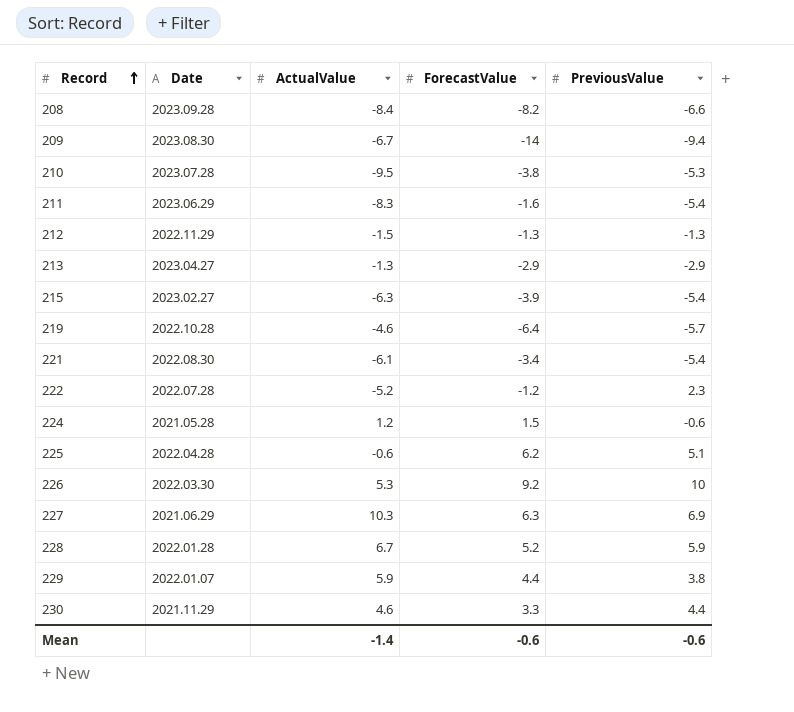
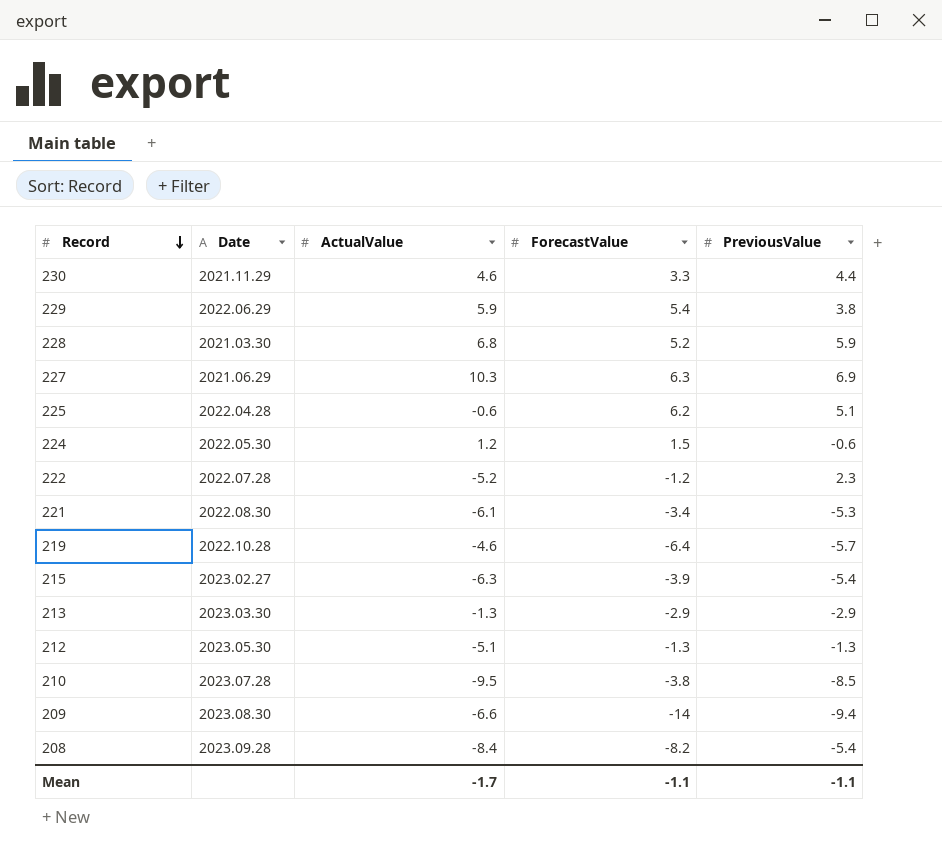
row order: Record ascending -> Record descending
row 211: 2023.06.29 | -8.3 | -1.6 | -5.4 -> none
row 226: 2022.03.30 | 5.3 | 9.2 | 10 -> none
229 | Date: 2022.01.07 -> 2022.06.29
229 | ForecastValue: 4.4 -> 5.4
228 | Date: 2022.01.28 -> 2021.03.30
228 | ActualValue: 6.7 -> 6.8
224 | Date: 2021.05.28 -> 2022.05.30
221 | PreviousValue: -5.4 -> -5.3
213 | Date: 2023.04.27 -> 2023.03.30
212 | Date: 2022.11.29 -> 2023.05.30
212 | ActualValue: -1.5 -> -5.1
210 | PreviousValue: -5.3 -> -8.5
209 | ActualValue: -6.7 -> -6.6
208 | PreviousValue: -6.6 -> -5.4
Mean | ActualValue: -1.4 -> -1.7
Mean | ForecastValue: -0.6 -> -1.1
Mean | PreviousValue: -0.6 -> -1.1

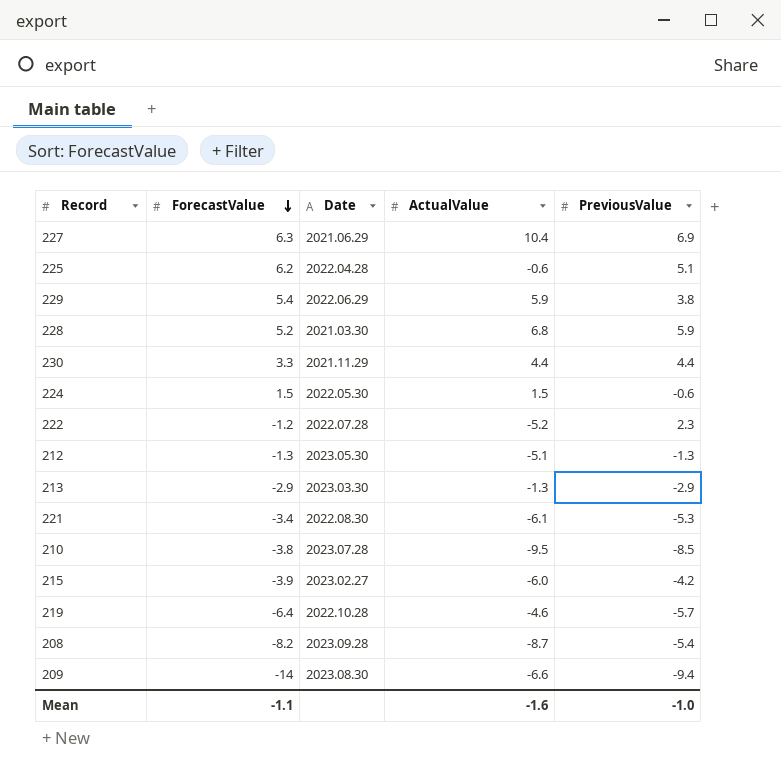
row order: Record descending -> ForecastValue descending
column ForecastValue | position: 4 -> 2
227 | ActualValue: 10.3 -> 10.4
230 | ActualValue: 4.6 -> 4.4
224 | ActualValue: 1.2 -> 1.5
215 | ActualValue: -6.3 -> -6.0
215 | PreviousValue: -5.4 -> -4.2
208 | ActualValue: -8.4 -> -8.7
Mean | ActualValue: -1.7 -> -1.6
Mean | PreviousValue: -1.1 -> -1.0

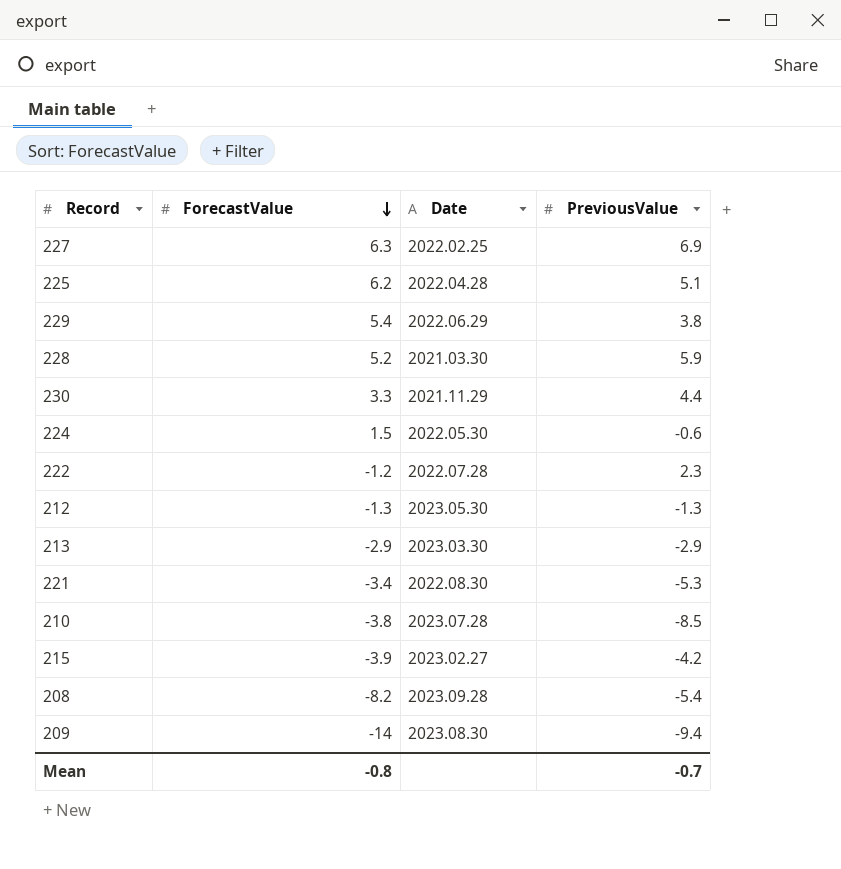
column ActualValue | position: 4 -> none
row 219: -6.4 | 2022.10.28 | -4.6 | -5.7 -> none
227 | Date: 2021.06.29 -> 2022.02.25
Mean | ForecastValue: -1.1 -> -0.8
Mean | PreviousValue: -1.0 -> -0.7

